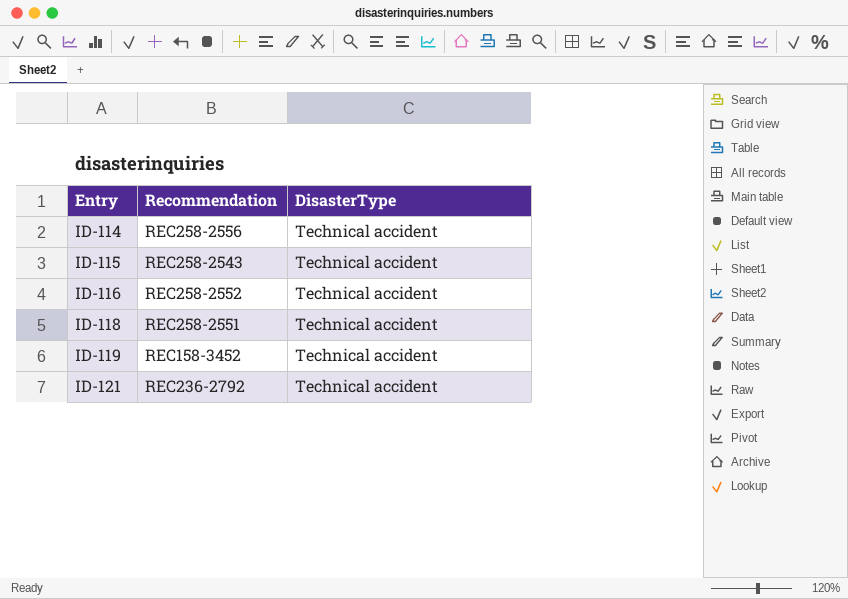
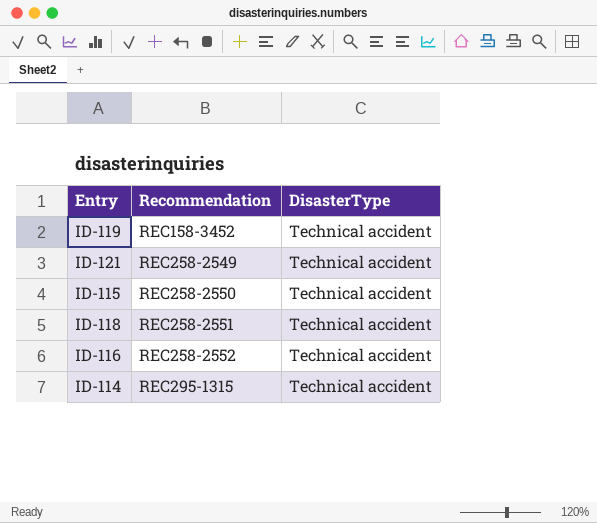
row order: Entry ascending -> Recommendation ascending
ID-121 | Recommendation: REC236-2792 -> REC258-2549
ID-115 | Recommendation: REC258-2543 -> REC258-2550
ID-114 | Recommendation: REC258-2556 -> REC295-1315

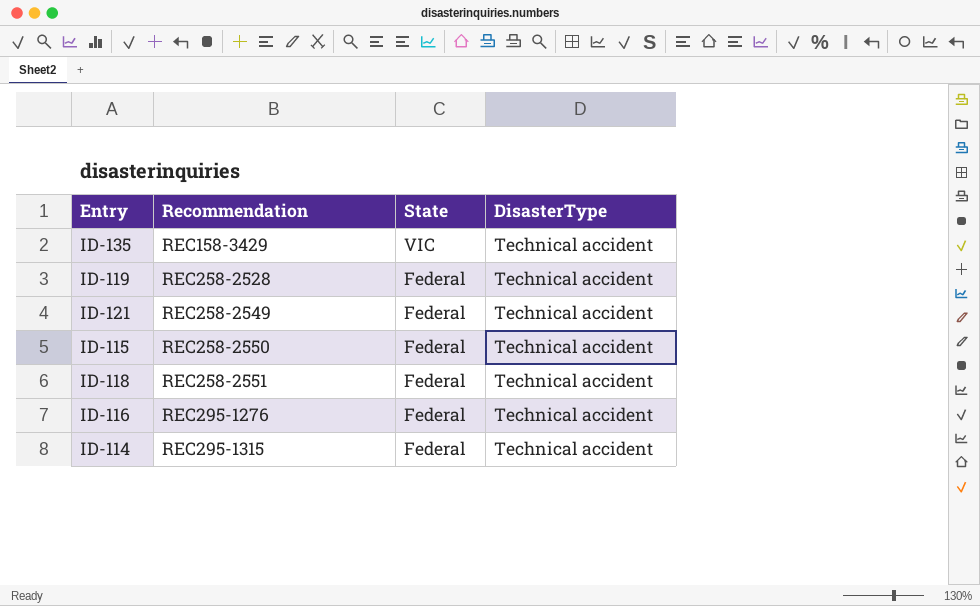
column State | position: none -> 3
row ID-135: none -> REC158-3429 | VIC | Technical accident
ID-119 | Recommendation: REC158-3452 -> REC258-2528
ID-116 | Recommendation: REC258-2552 -> REC295-1276

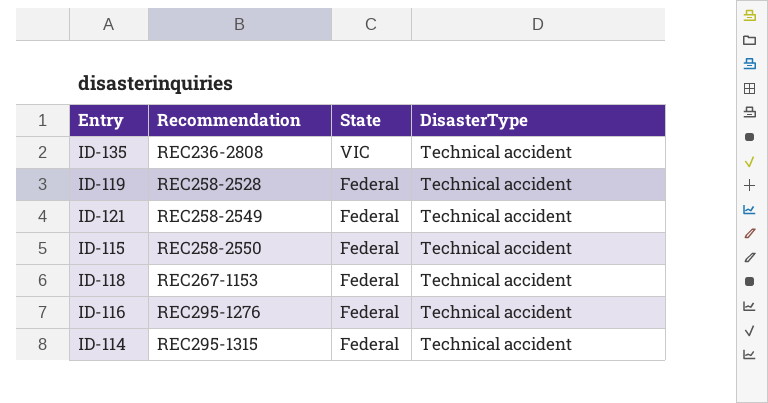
ID-135 | Recommendation: REC158-3429 -> REC236-2808
ID-118 | Recommendation: REC258-2551 -> REC267-1153

